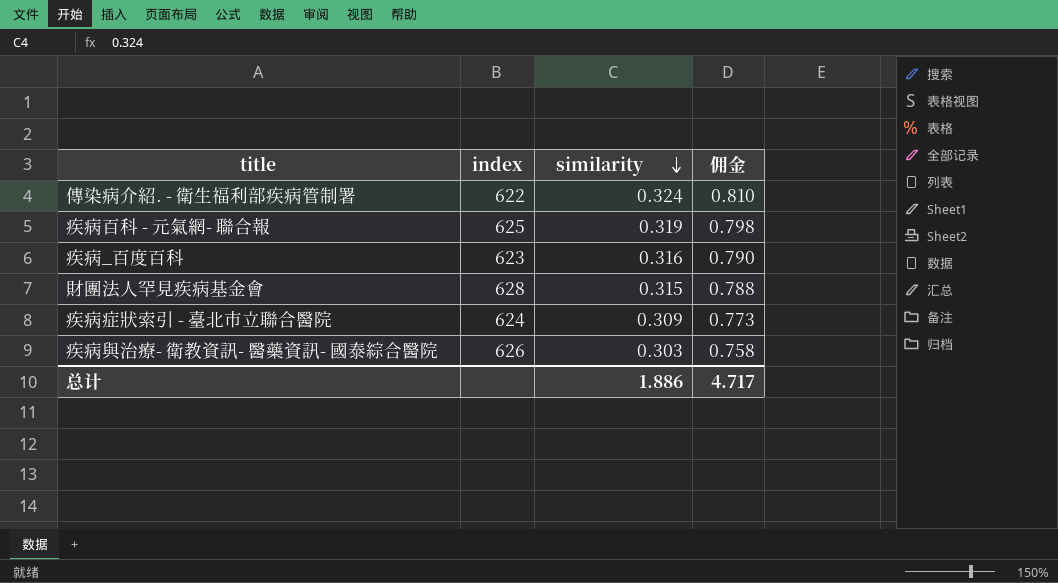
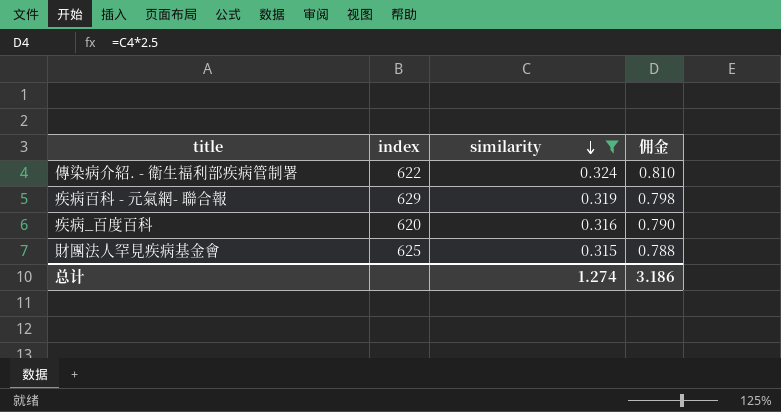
filter: none -> similarity >= 0.315
疾病百科 - 元氣網- 聯合報 | index: 625 -> 629
疾病_百度百科 | index: 623 -> 620
財團法人罕見疾病基金會 | index: 628 -> 625
总计 | similarity: 1.886 -> 1.274
总计 | 佣金: 4.717 -> 3.186

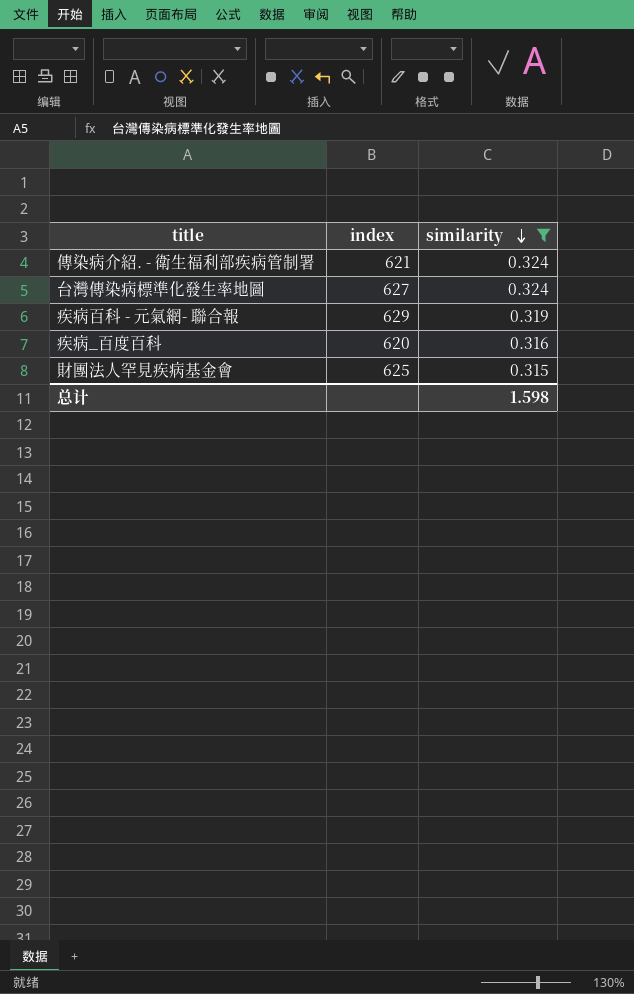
column 佣金 | formula: [similarity] * 2.5 -> none
傳染病介紹. - 衛生福利部疾病管制署 | index: 622 -> 621
row 台灣傳染病標準化發生率地圖: none -> 627 | 0.324
总计 | similarity: 1.274 -> 1.598

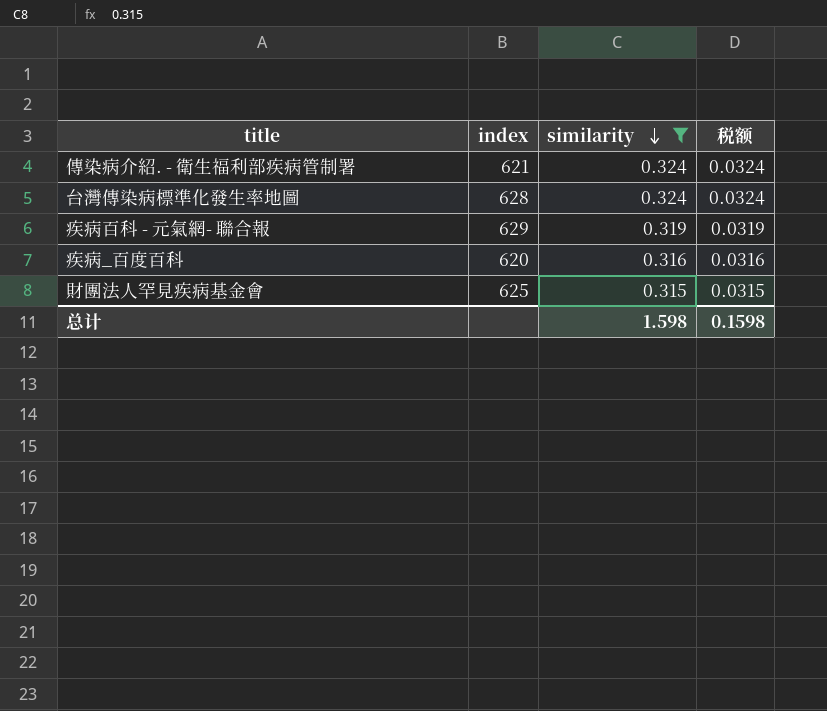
column 税额 | formula: none -> [similarity] * 0.1
台灣傳染病標準化發生率地圖 | index: 627 -> 628

